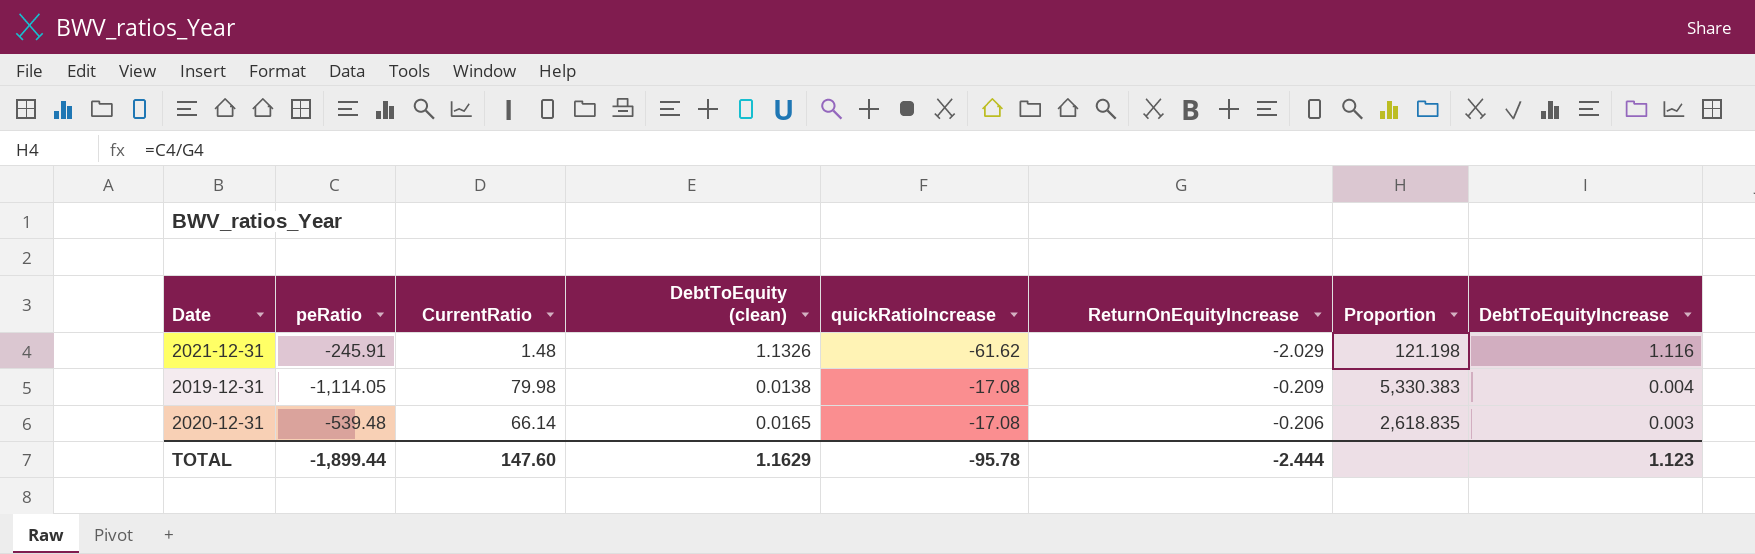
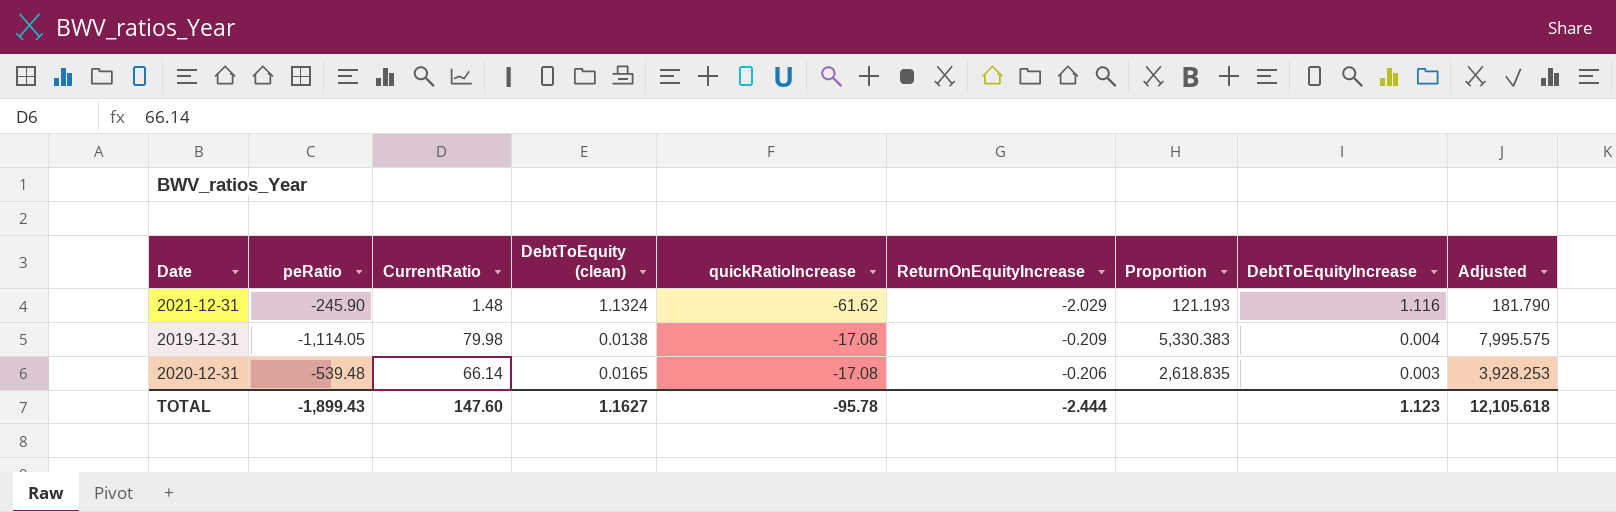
column Adjusted | formula: none -> [Proportion] * 1.5
2021-12-31 | peRatio: -245.91 -> -245.90
2021-12-31 | DebtToEquity (clean): 1.1326 -> 1.1324
2021-12-31 | Proportion: 121.198 -> 121.193
TOTAL | peRatio: -1,899.44 -> -1,899.43
TOTAL | DebtToEquity (clean): 1.1629 -> 1.1627

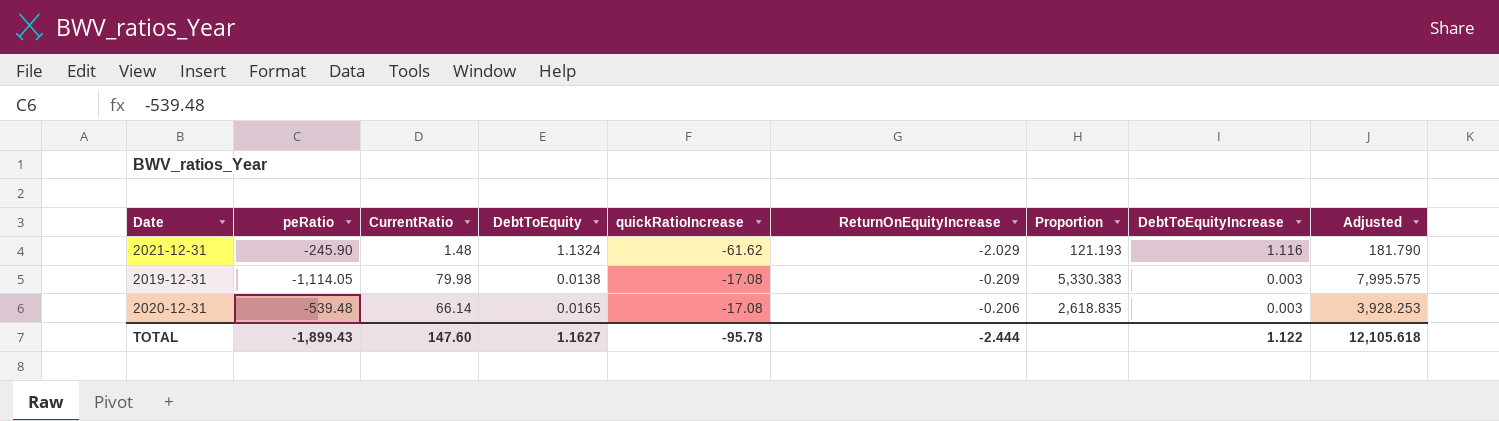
column name: DebtToEquity (clean) -> DebtToEquity
2019-12-31 | DebtToEquityIncrease: 0.004 -> 0.003
TOTAL | DebtToEquityIncrease: 1.123 -> 1.122

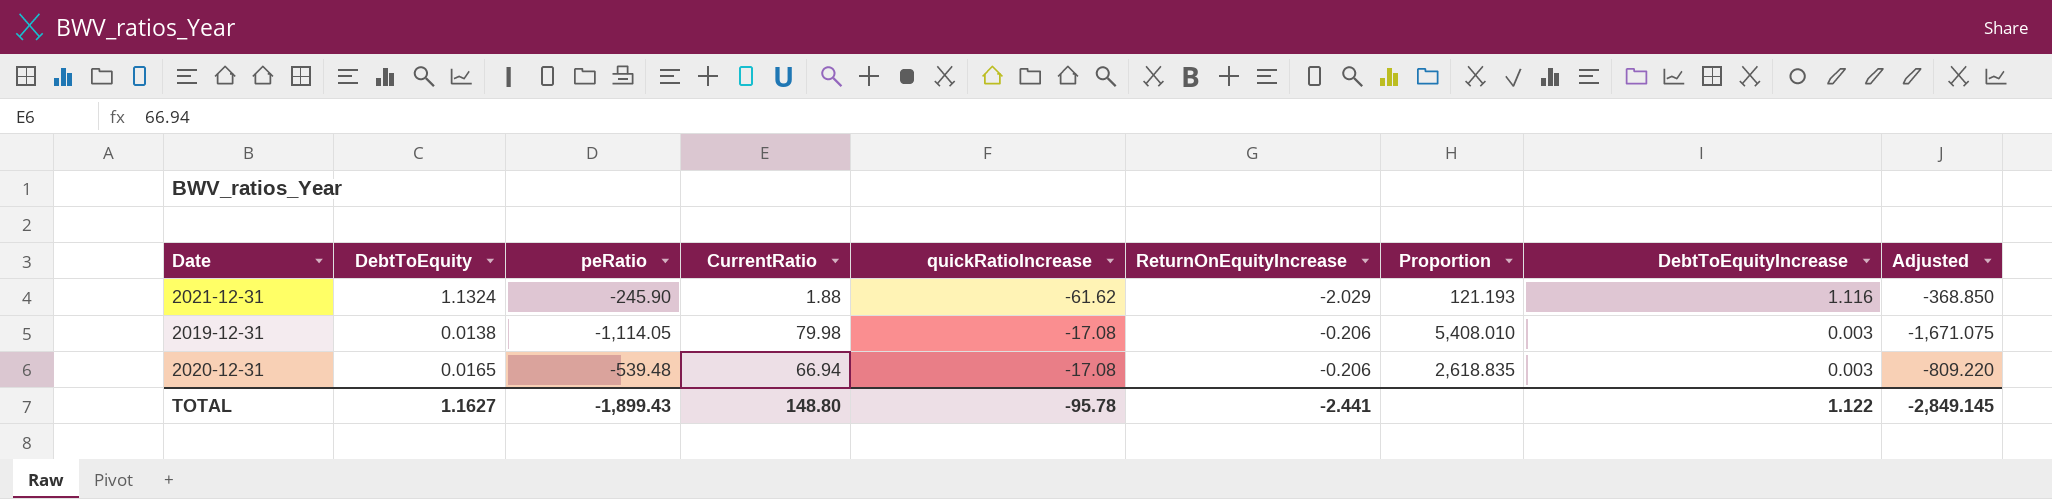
column DebtToEquity | position: 4 -> 2
column Adjusted | formula: [Proportion] * 1.5 -> [peRatio] * 1.5
2021-12-31 | CurrentRatio: 1.48 -> 1.88
2019-12-31 | ReturnOnEquityIncrease: -0.209 -> -0.206
2019-12-31 | Proportion: 5,330.383 -> 5,408.010
2020-12-31 | CurrentRatio: 66.14 -> 66.94
TOTAL | CurrentRatio: 147.60 -> 148.80
TOTAL | ReturnOnEquityIncrease: -2.444 -> -2.441
TOTAL | Adjusted: 12,105.618 -> -2,849.145

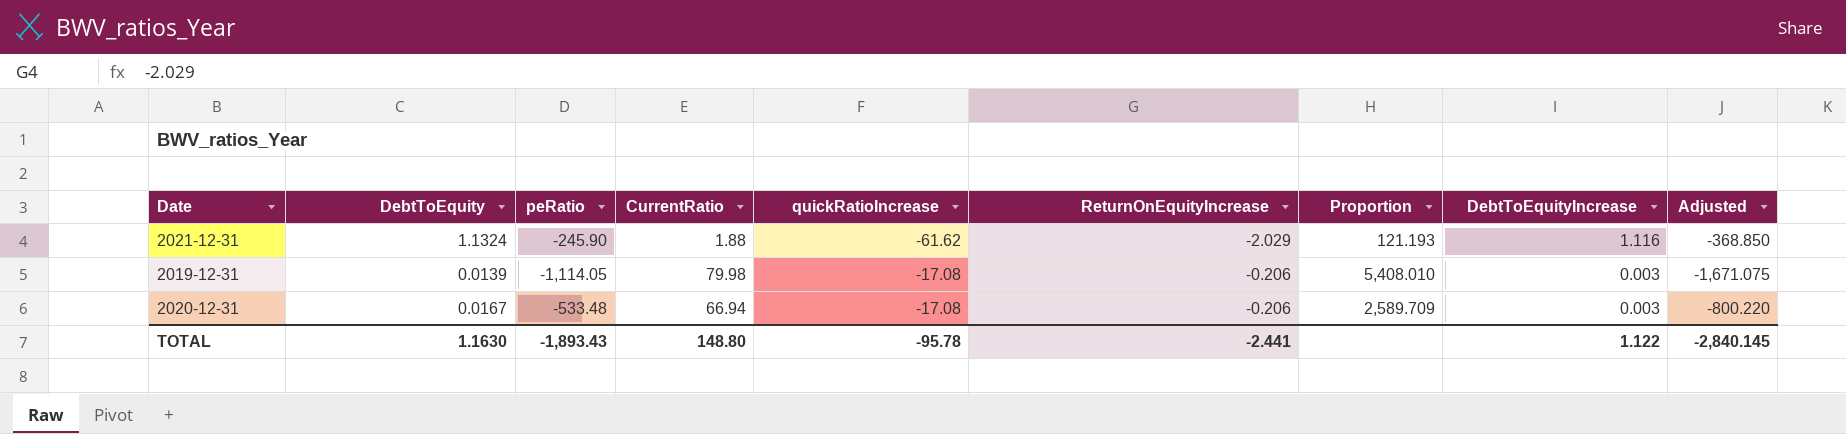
2019-12-31 | DebtToEquity: 0.0138 -> 0.0139
2020-12-31 | DebtToEquity: 0.0165 -> 0.0167
2020-12-31 | peRatio: -539.48 -> -533.48
2020-12-31 | Proportion: 2,618.835 -> 2,589.709
2020-12-31 | Adjusted: -809.220 -> -800.220
TOTAL | DebtToEquity: 1.1627 -> 1.1630
TOTAL | peRatio: -1,899.43 -> -1,893.43
TOTAL | Adjusted: -2,849.145 -> -2,840.145

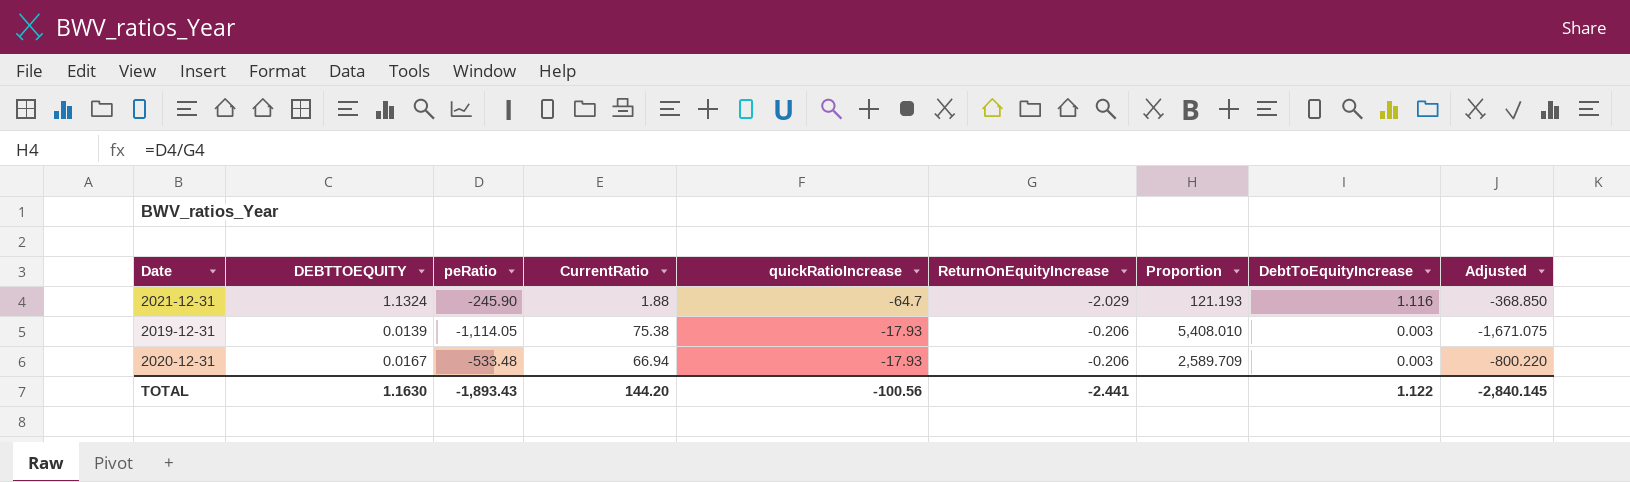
column name: DebtToEquity -> DEBTTOEQUITY
2021-12-31 | quickRatioIncrease: -61.62 -> -64.7
2019-12-31 | CurrentRatio: 79.98 -> 75.38
2019-12-31 | quickRatioIncrease: -17.08 -> -17.93
2020-12-31 | quickRatioIncrease: -17.08 -> -17.93
TOTAL | CurrentRatio: 148.80 -> 144.20
TOTAL | quickRatioIncrease: -95.78 -> -100.56

